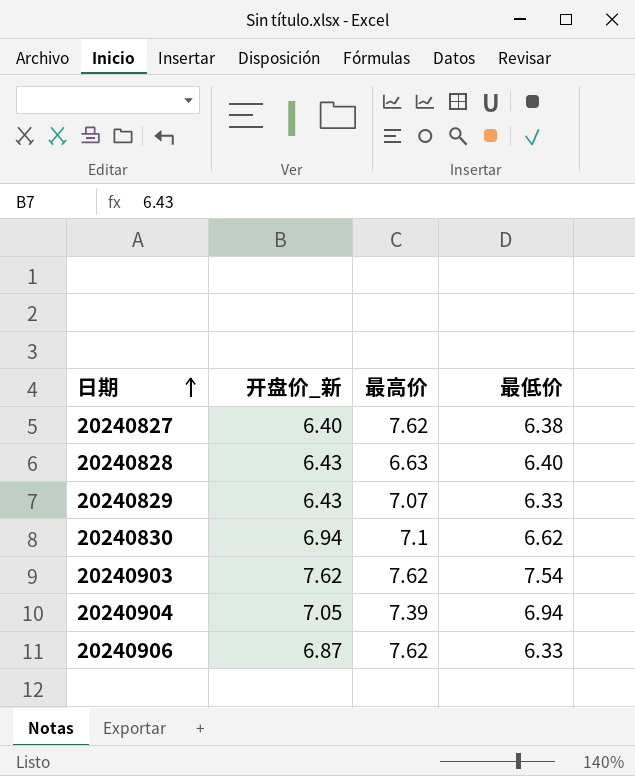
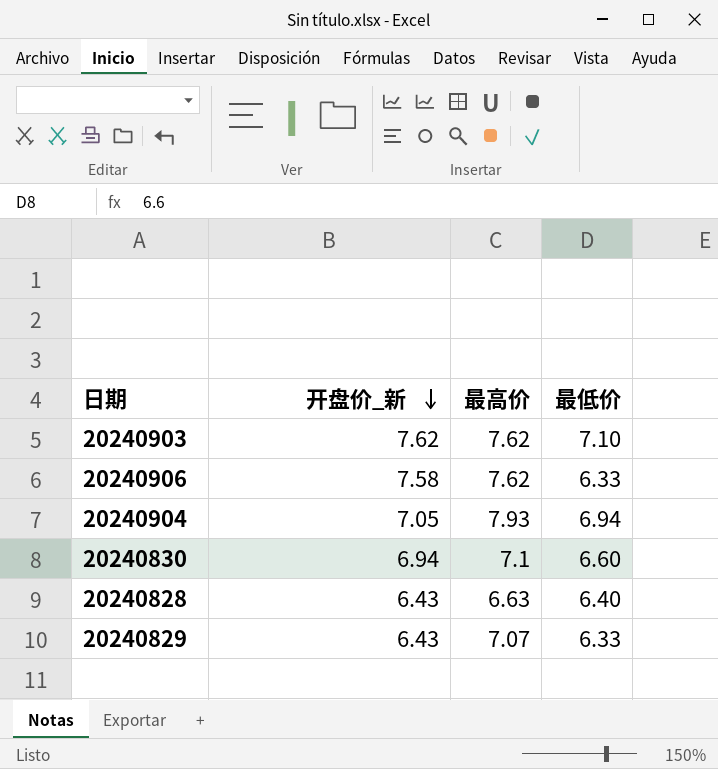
row order: 日期 ascending -> 开盘价_新 descending
row 20240827: 6.40 | 7.62 | 6.38 -> none
20240903 | 最低价: 7.54 -> 7.10
20240906 | 开盘价_新: 6.87 -> 7.58
20240904 | 最高价: 7.39 -> 7.93
20240830 | 最低价: 6.62 -> 6.60

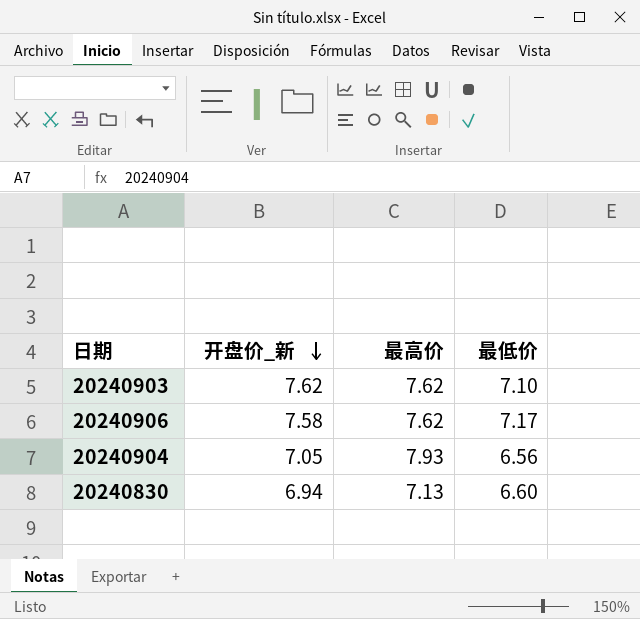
row 20240828: 6.43 | 6.63 | 6.40 -> none
row 20240829: 6.43 | 7.07 | 6.33 -> none
20240906 | 最低价: 6.33 -> 7.17
20240904 | 最低价: 6.94 -> 6.56
20240830 | 最高价: 7.1 -> 7.13

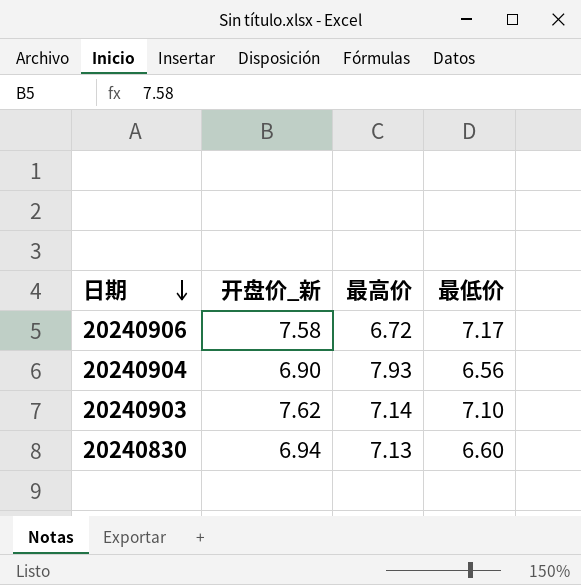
row order: 开盘价_新 descending -> 日期 descending
20240906 | 最高价: 7.62 -> 6.72
20240904 | 开盘价_新: 7.05 -> 6.90
20240903 | 最高价: 7.62 -> 7.14

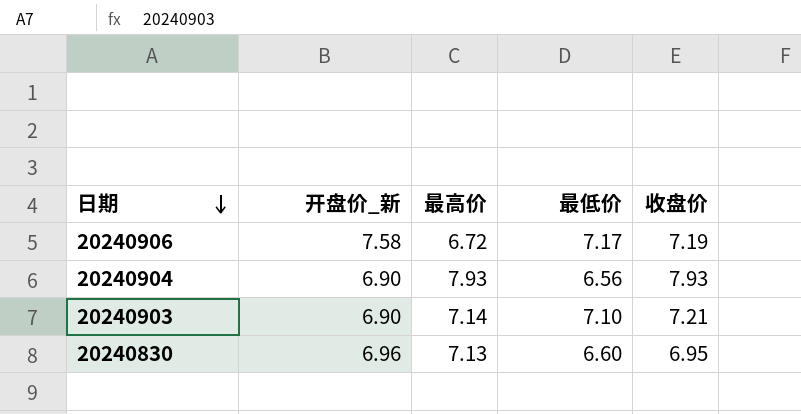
column 收盘价 | position: none -> 5
20240903 | 开盘价_新: 7.62 -> 6.90
20240830 | 开盘价_新: 6.94 -> 6.96

